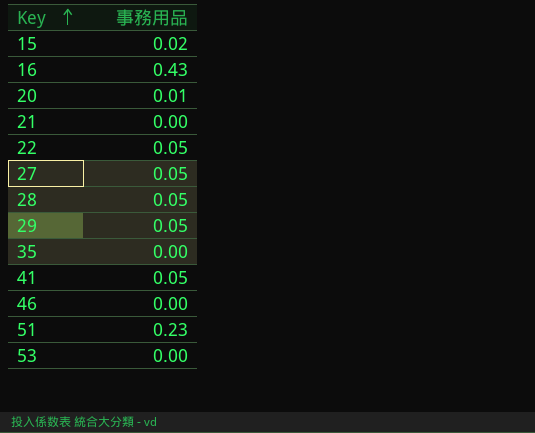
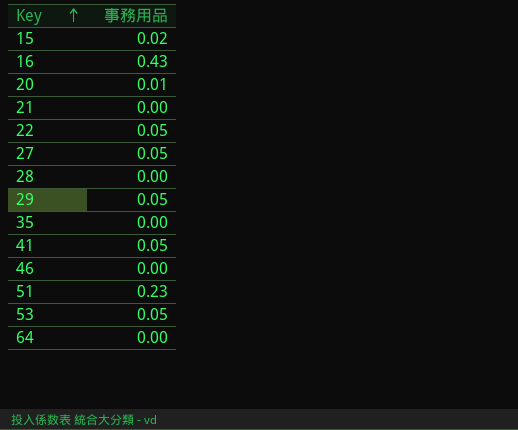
28 | 事務用品: 0.05 -> 0.00
53 | 事務用品: 0.00 -> 0.05
row 64: none -> 0.00

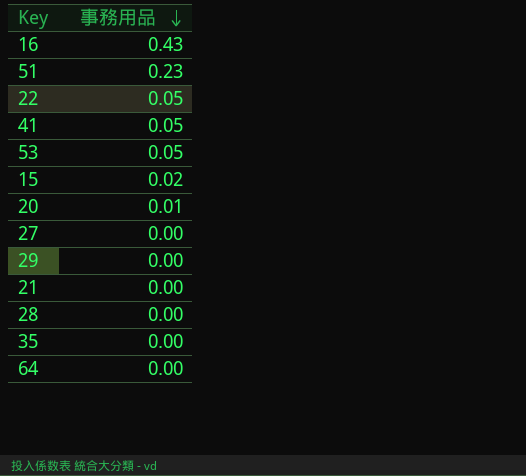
row order: Key ascending -> 事務用品 descending
row 46: 0.00 -> none
27 | 事務用品: 0.05 -> 0.00
29 | 事務用品: 0.05 -> 0.00

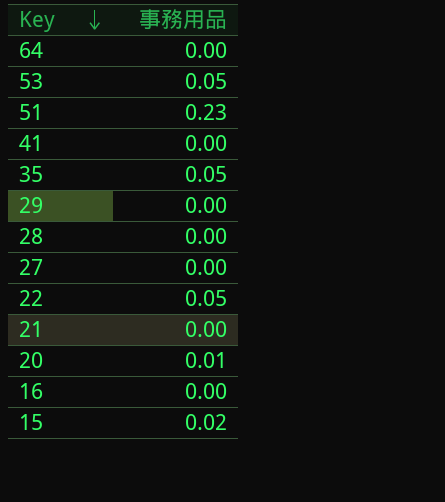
row order: 事務用品 descending -> Key descending
41 | 事務用品: 0.05 -> 0.00
35 | 事務用品: 0.00 -> 0.05
16 | 事務用品: 0.43 -> 0.00

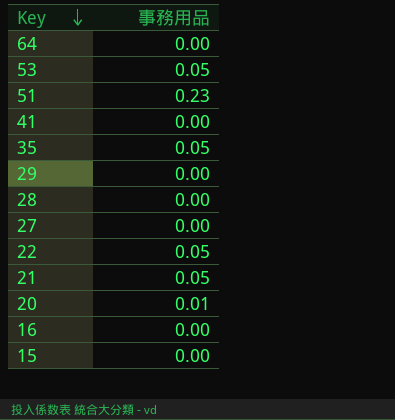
21 | 事務用品: 0.00 -> 0.05
15 | 事務用品: 0.02 -> 0.00

